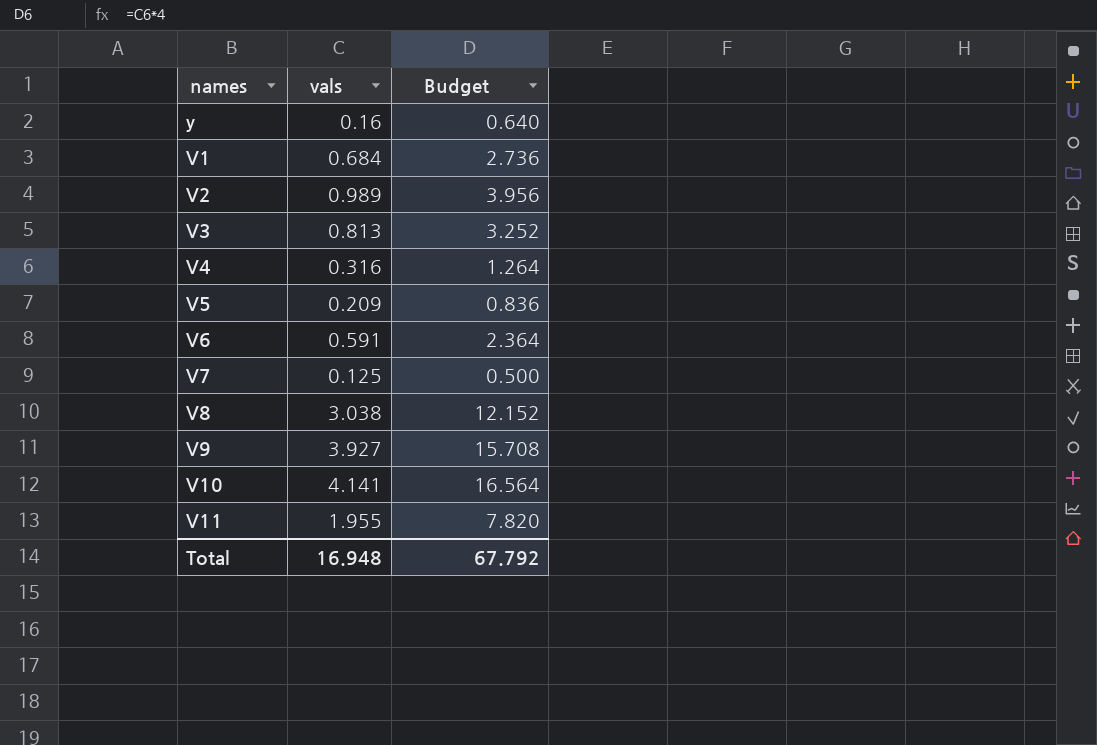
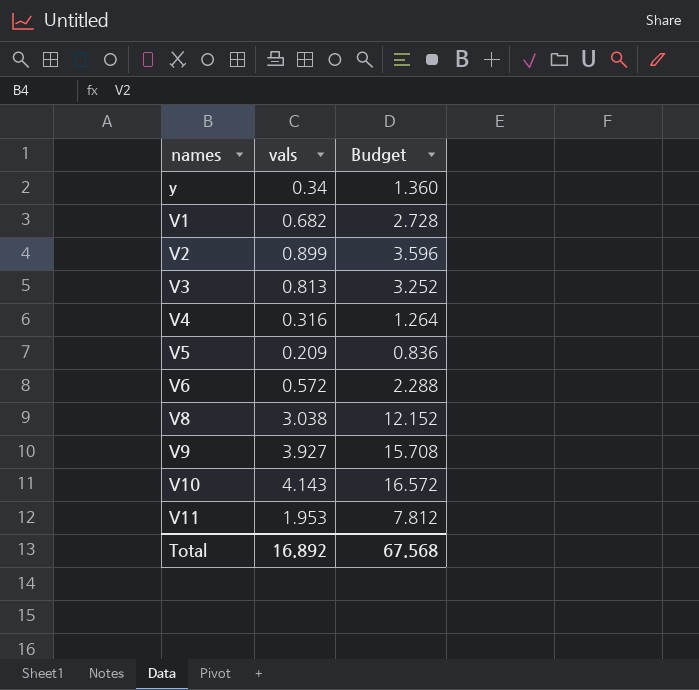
row V7: 0.125 | 0.500 -> none
y | vals: 0.16 -> 0.34
y | Budget: 0.640 -> 1.360
V1 | vals: 0.684 -> 0.682
V1 | Budget: 2.736 -> 2.728
V2 | vals: 0.989 -> 0.899
V2 | Budget: 3.956 -> 3.596
V6 | vals: 0.591 -> 0.572
V6 | Budget: 2.364 -> 2.288
V10 | vals: 4.141 -> 4.143
V10 | Budget: 16.564 -> 16.572
V11 | vals: 1.955 -> 1.953
V11 | Budget: 7.820 -> 7.812
Total | vals: 16.948 -> 16.892
Total | Budget: 67.792 -> 67.568

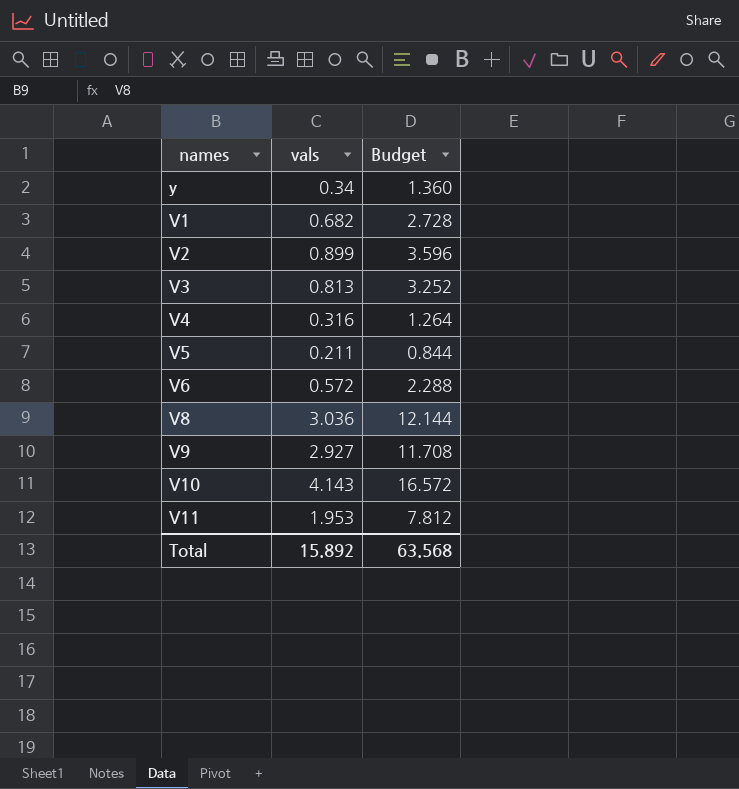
V5 | vals: 0.209 -> 0.211
V5 | Budget: 0.836 -> 0.844
V8 | vals: 3.038 -> 3.036
V8 | Budget: 12.152 -> 12.144
V9 | vals: 3.927 -> 2.927
V9 | Budget: 15.708 -> 11.708
Total | vals: 16.892 -> 15.892
Total | Budget: 67.568 -> 63.568

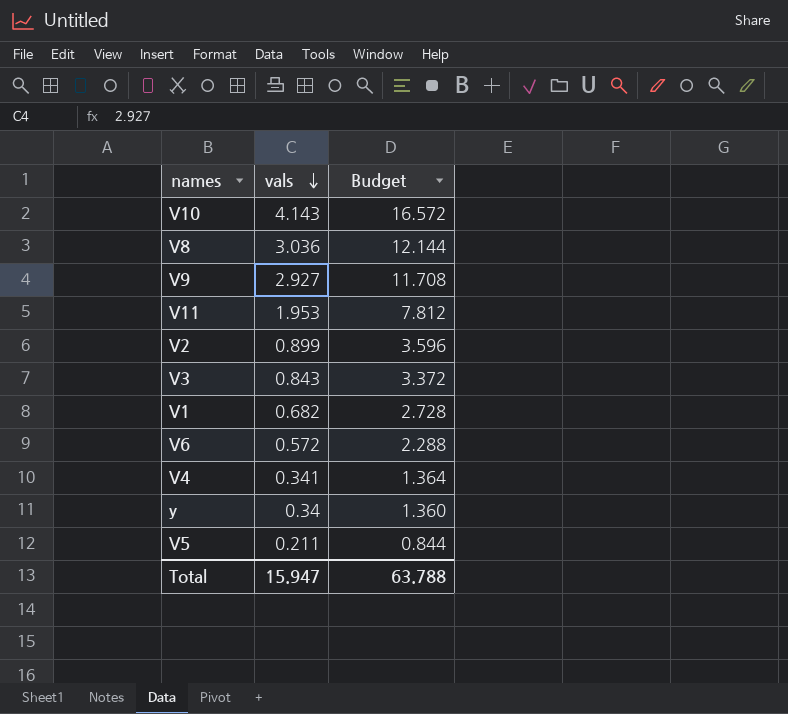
row order: none -> vals descending
V3 | vals: 0.813 -> 0.843
V3 | Budget: 3.252 -> 3.372
V4 | vals: 0.316 -> 0.341
V4 | Budget: 1.264 -> 1.364
Total | vals: 15.892 -> 15.947
Total | Budget: 63.568 -> 63.788

